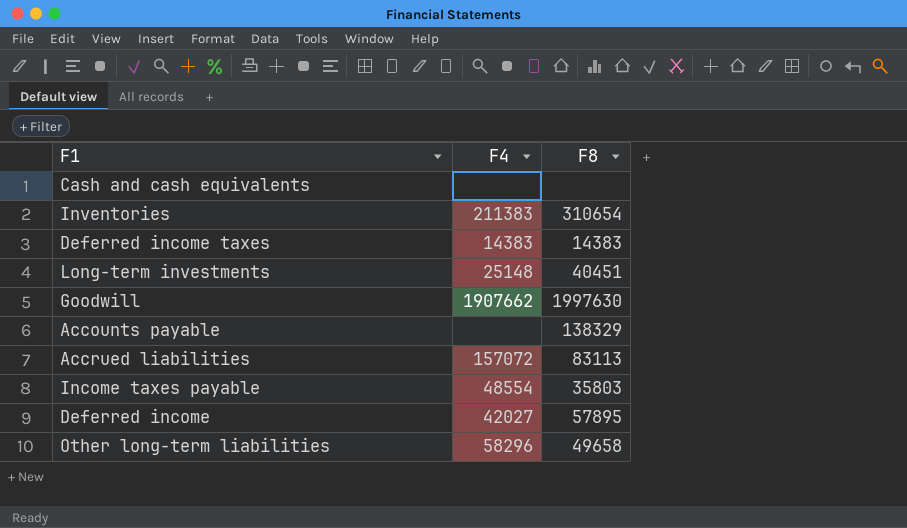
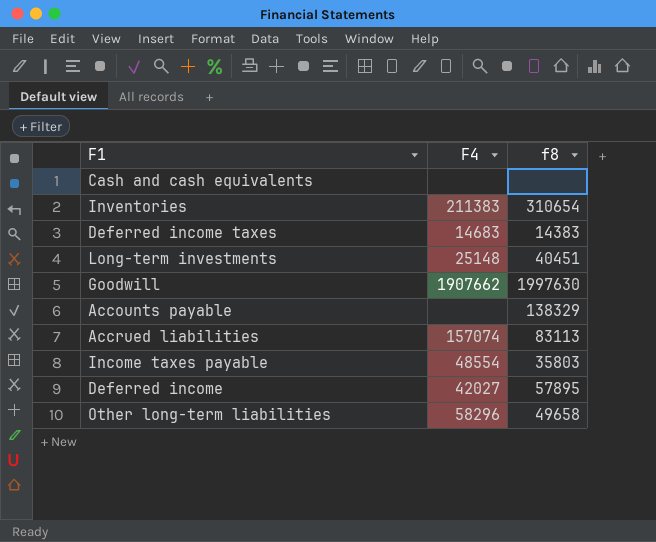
column name: F8 -> f8
Deferred income taxes | F4: 14383 -> 14683
Accrued liabilities | F4: 157072 -> 157074

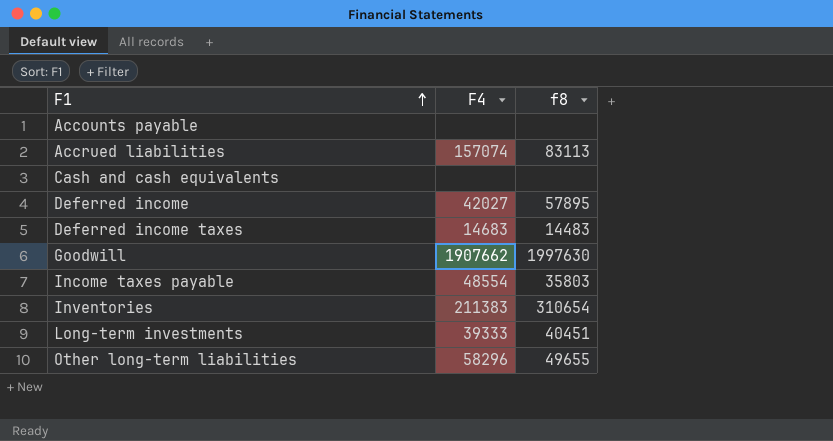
row order: none -> F1 ascending
Accounts payable | f8: 138329 -> none
Deferred income taxes | f8: 14383 -> 14483
Long-term investments | F4: 25148 -> 39333
Other long-term liabilities | f8: 49658 -> 49655

